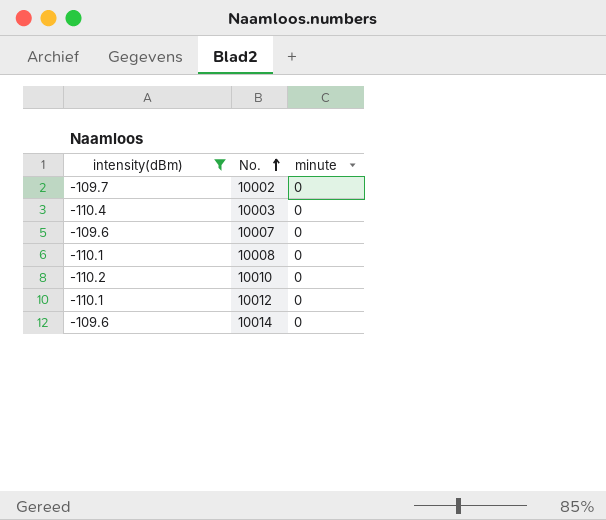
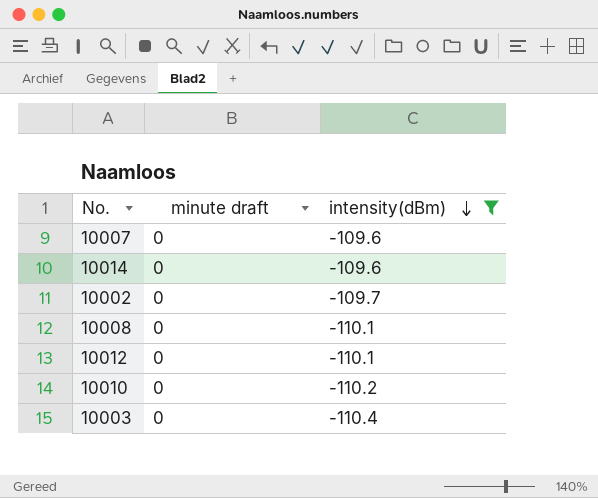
row order: No. ascending -> intensity(dBm) descending
column name: minute -> minute draft
column intensity(dBm) | position: 1 -> 3

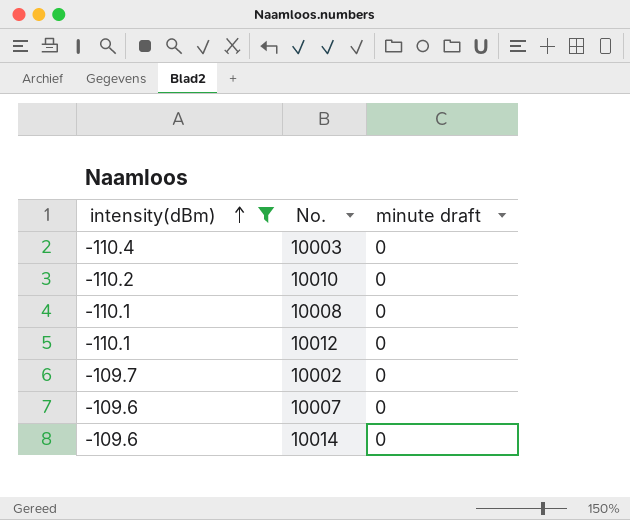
row order: intensity(dBm) descending -> intensity(dBm) ascending
column intensity(dBm) | position: 3 -> 1

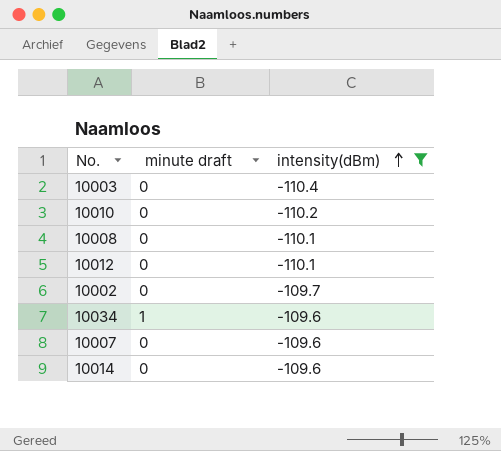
column intensity(dBm) | position: 1 -> 3
row 10034: none -> 1 | -109.6

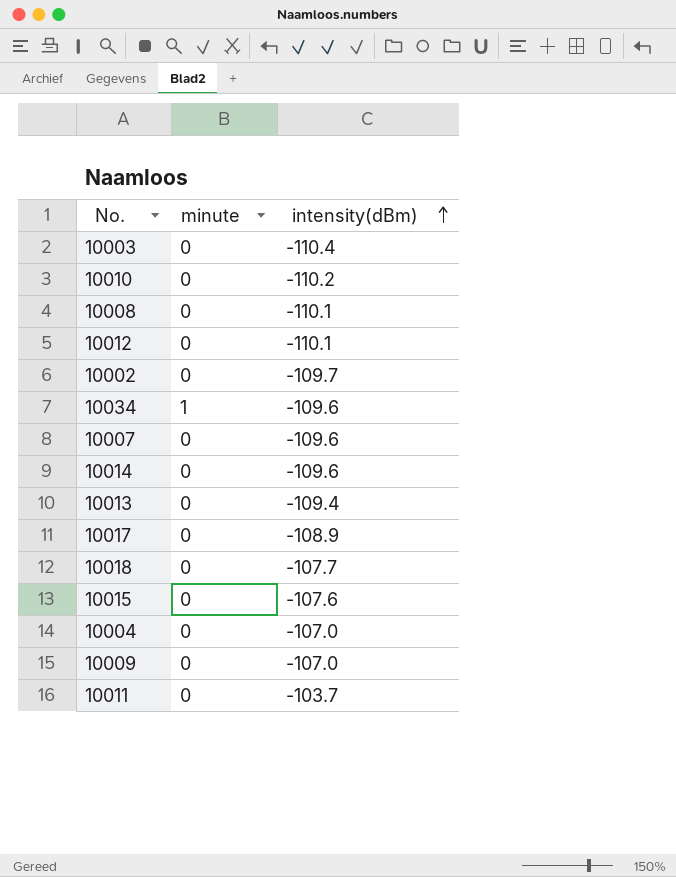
filter: intensity(dBm) <= -109.6 -> none
column name: minute draft -> minute

